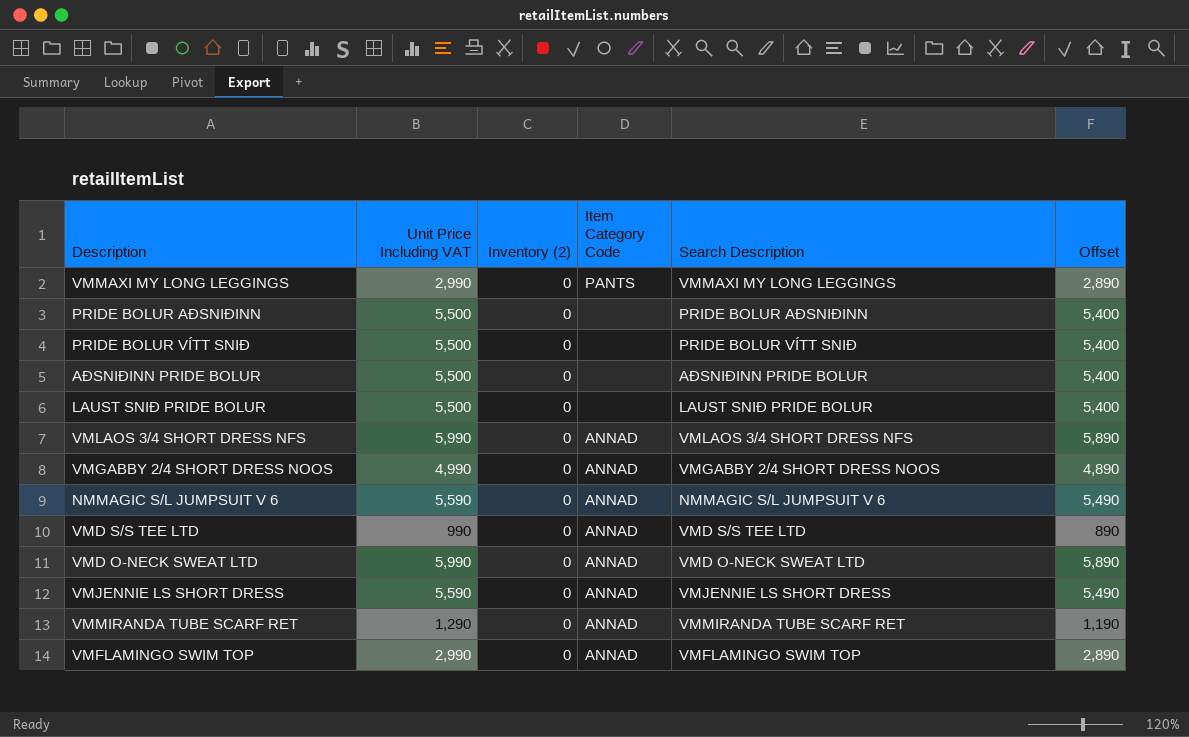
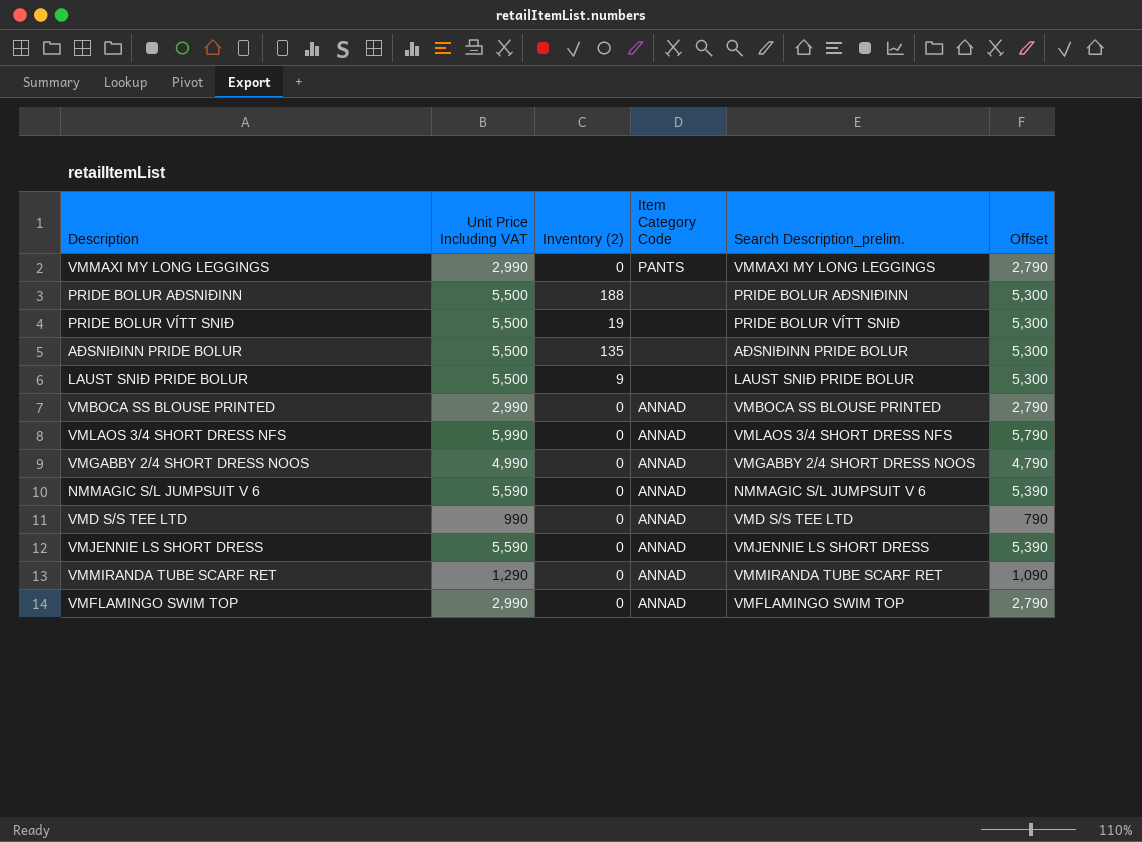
column name: Search Description -> Search Description_prelim.
column Offset | formula: [Unit Price Including VAT] - 100 -> [Unit Price Including VAT] - 200
row VMD O-NECK SWEAT LTD: 5,990 | 0 | ANNAD | VMD O-NECK SWEAT LTD | 5,890 -> none
PRIDE BOLUR AÐSNIÐINN | Inventory (2): 0 -> 188
PRIDE BOLUR VÍTT SNIÐ | Inventory (2): 0 -> 19
AÐSNIÐINN PRIDE BOLUR | Inventory (2): 0 -> 135
LAUST SNIÐ PRIDE BOLUR | Inventory (2): 0 -> 9
row VMBOCA SS BLOUSE PRINTED: none -> 2,990 | 0 | ANNAD | VMBOCA SS BLOUSE PRINTED | 2,790

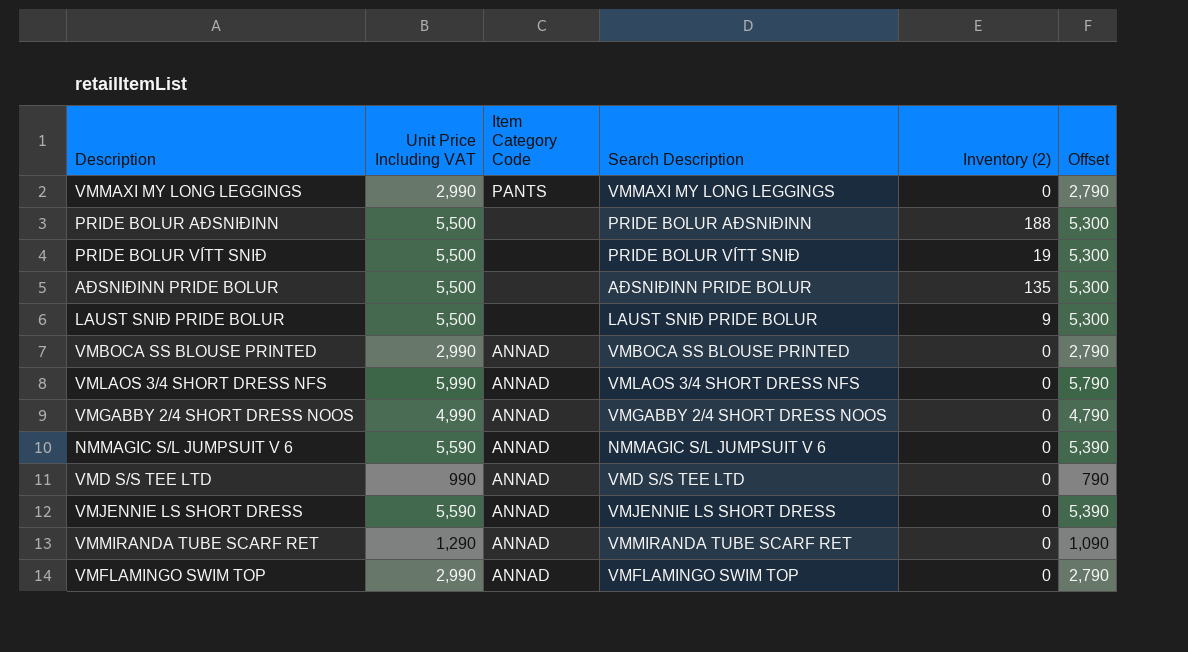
column name: Search Description_prelim. -> Search Description
column Inventory (2) | position: 3 -> 5

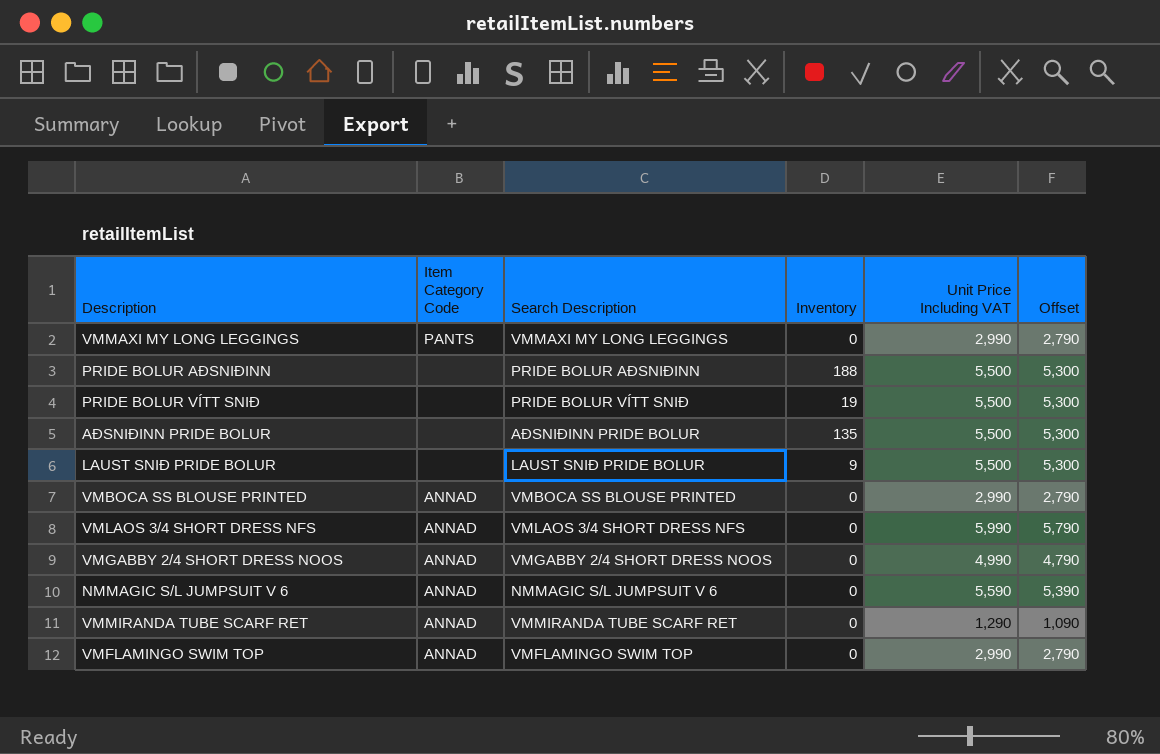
column name: Inventory (2) -> Inventory
column Unit Price Including VAT | position: 2 -> 5
row VMD S/S TEE LTD: 990 | ANNAD | VMD S/S TEE LTD | 0 | 790 -> none
row VMJENNIE LS SHORT DRESS: 5,590 | ANNAD | VMJENNIE LS SHORT DRESS | 0 | 5,390 -> none

